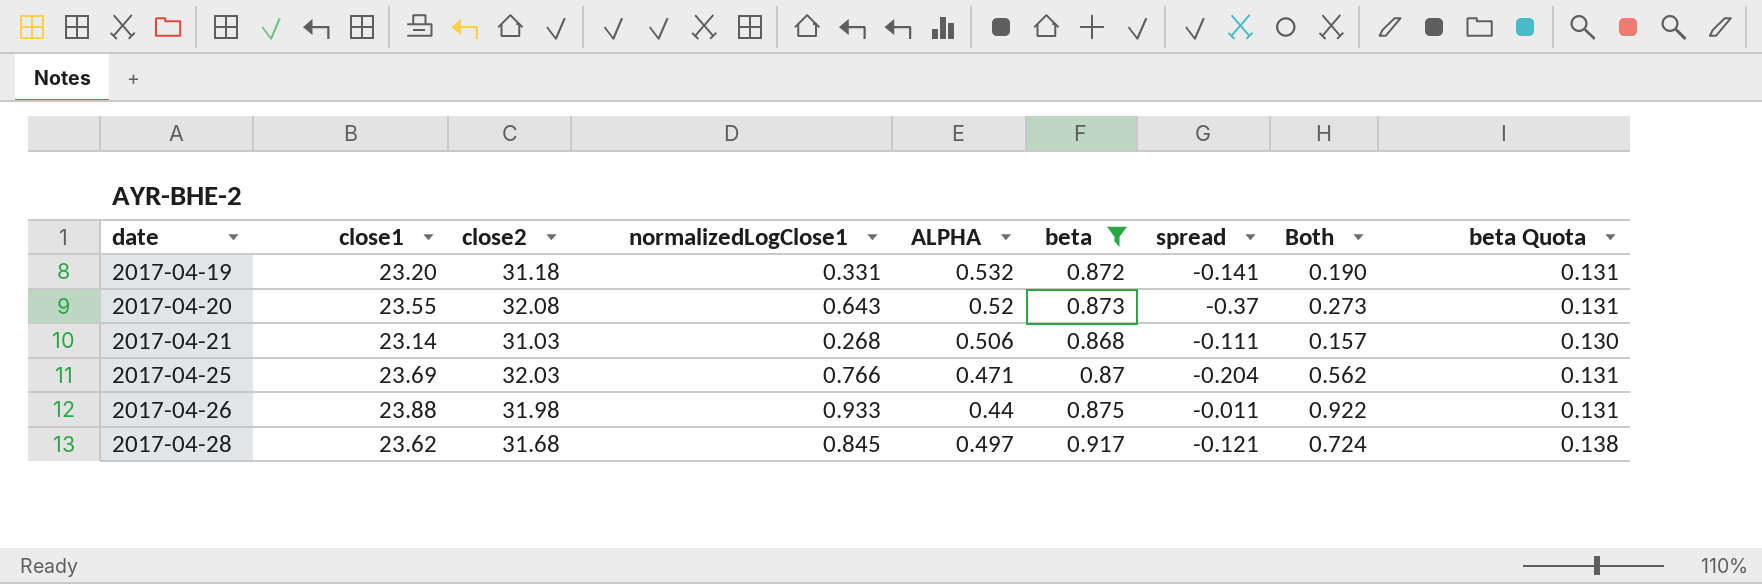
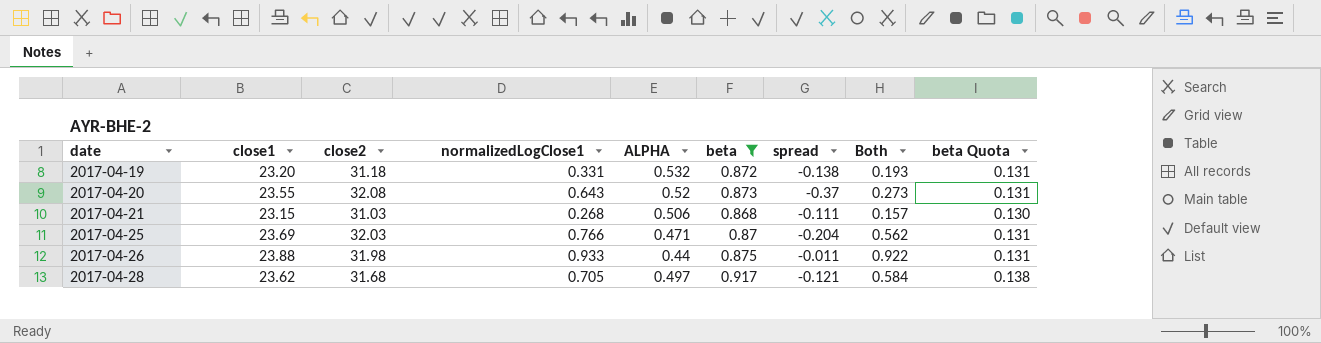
2017-04-19 | spread: -0.141 -> -0.138
2017-04-19 | Both: 0.190 -> 0.193
2017-04-21 | close1: 23.14 -> 23.15
2017-04-28 | normalizedLogClose1: 0.845 -> 0.705
2017-04-28 | Both: 0.724 -> 0.584

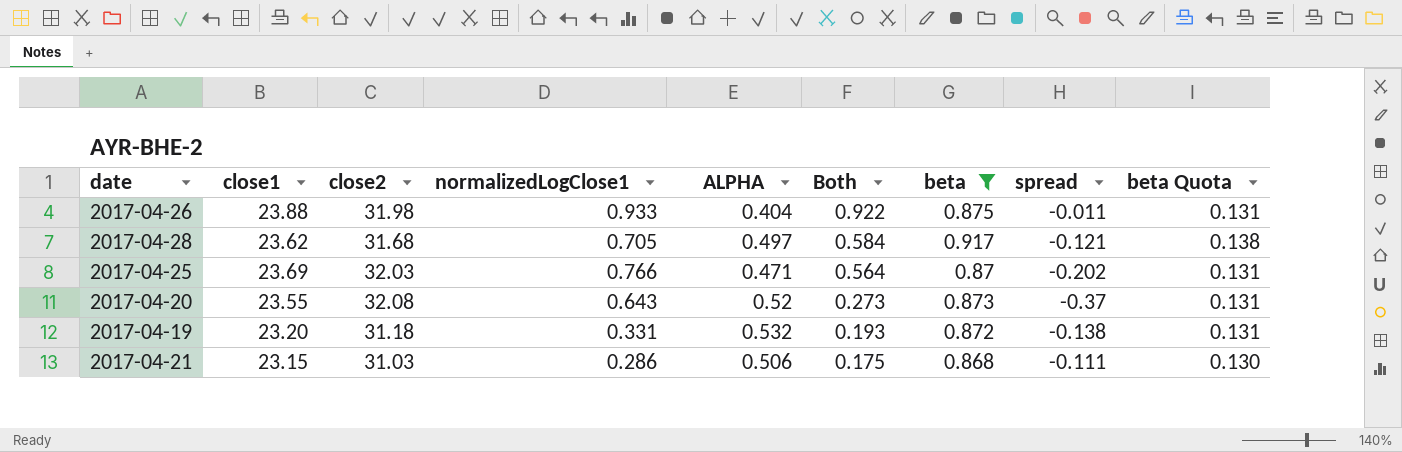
row order: date ascending -> Both descending
column Both | position: 8 -> 6
2017-04-26 | ALPHA: 0.44 -> 0.404
2017-04-25 | Both: 0.562 -> 0.564
2017-04-25 | spread: -0.204 -> -0.202
2017-04-21 | normalizedLogClose1: 0.268 -> 0.286
2017-04-21 | Both: 0.157 -> 0.175

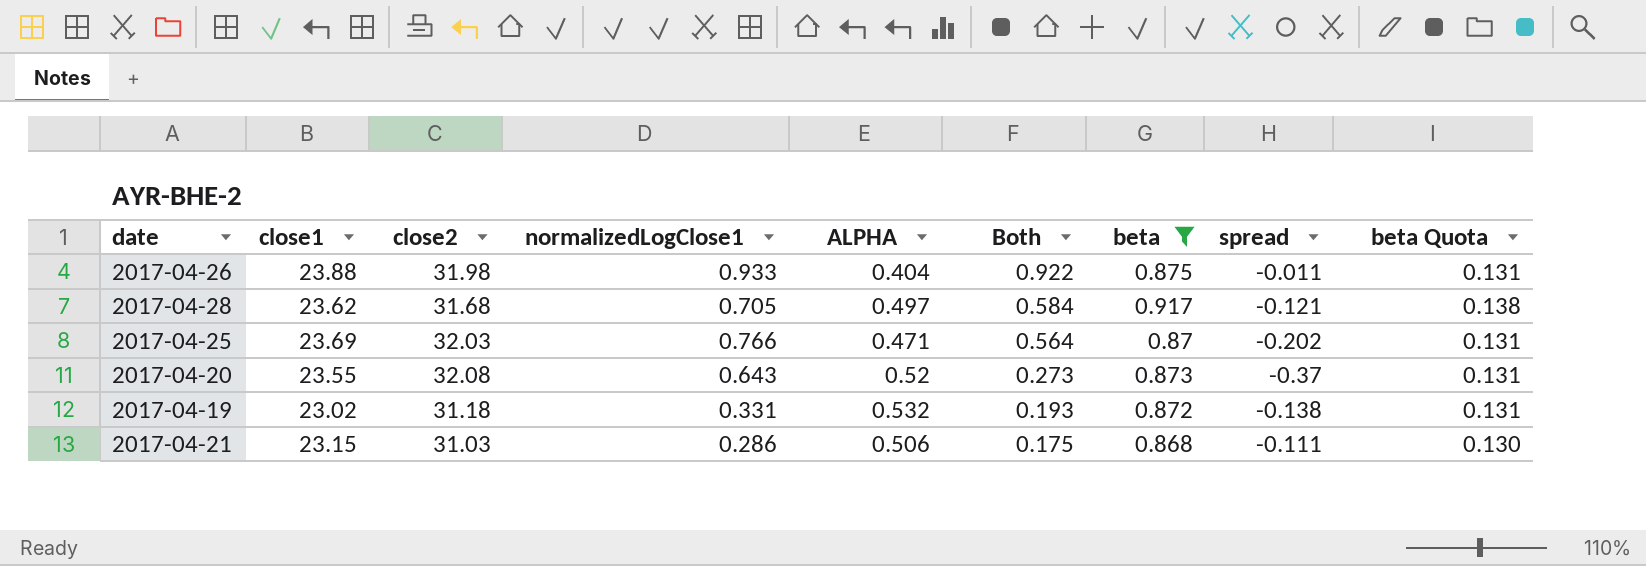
2017-04-19 | close1: 23.20 -> 23.02

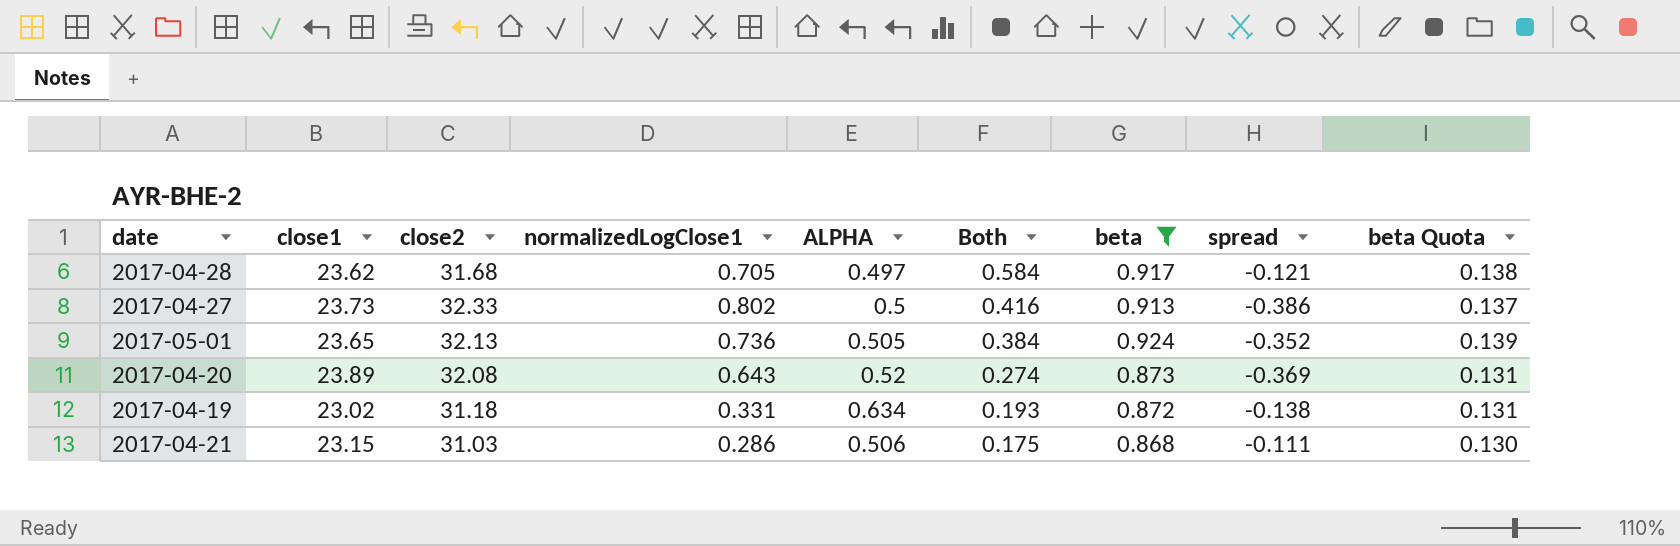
row 2017-04-26: 23.88 | 31.98 | 0.933 | 0.404 | 0.922 | 0.875 | -0.011 | 0.131 -> none
row 2017-04-25: 23.69 | 32.03 | 0.766 | 0.471 | 0.564 | 0.87 | -0.202 | 0.131 -> none
row 2017-04-27: none -> 23.73 | 32.33 | 0.802 | 0.5 | 0.416 | 0.913 | -0.386 | 0.137
row 2017-05-01: none -> 23.65 | 32.13 | 0.736 | 0.505 | 0.384 | 0.924 | -0.352 | 0.139
2017-04-20 | close1: 23.55 -> 23.89
2017-04-20 | Both: 0.273 -> 0.274
2017-04-20 | spread: -0.37 -> -0.369
2017-04-19 | ALPHA: 0.532 -> 0.634

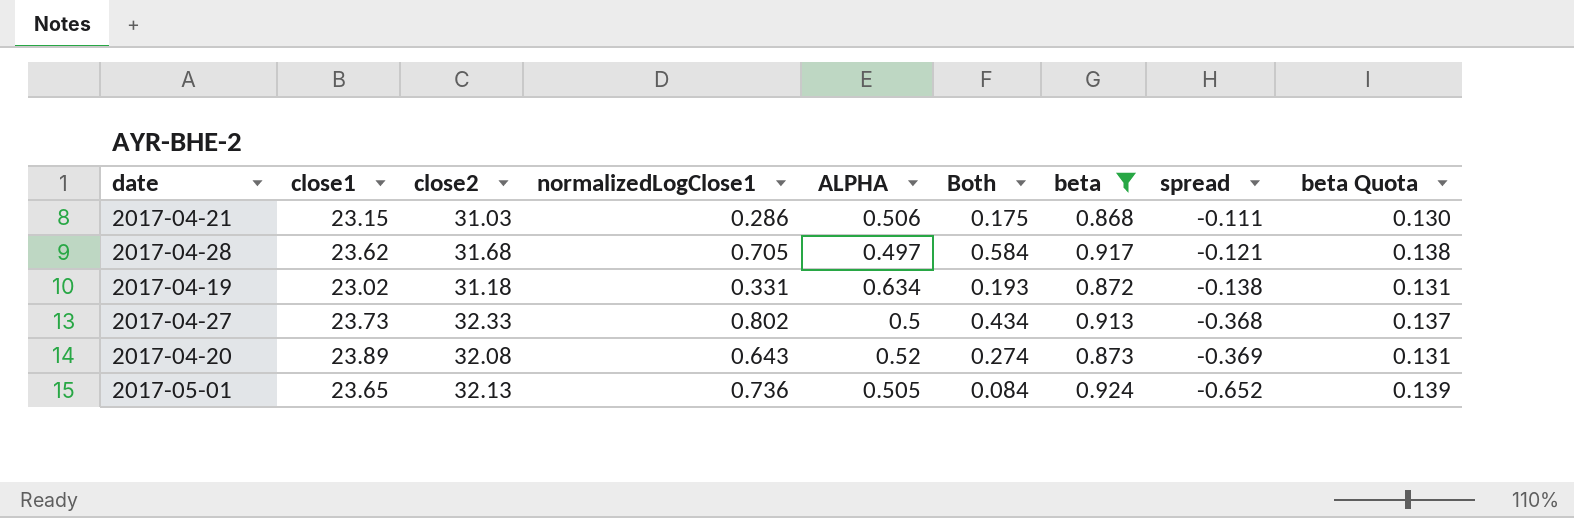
row order: Both descending -> spread descending
2017-04-27 | Both: 0.416 -> 0.434
2017-04-27 | spread: -0.386 -> -0.368
2017-05-01 | Both: 0.384 -> 0.084
2017-05-01 | spread: -0.352 -> -0.652

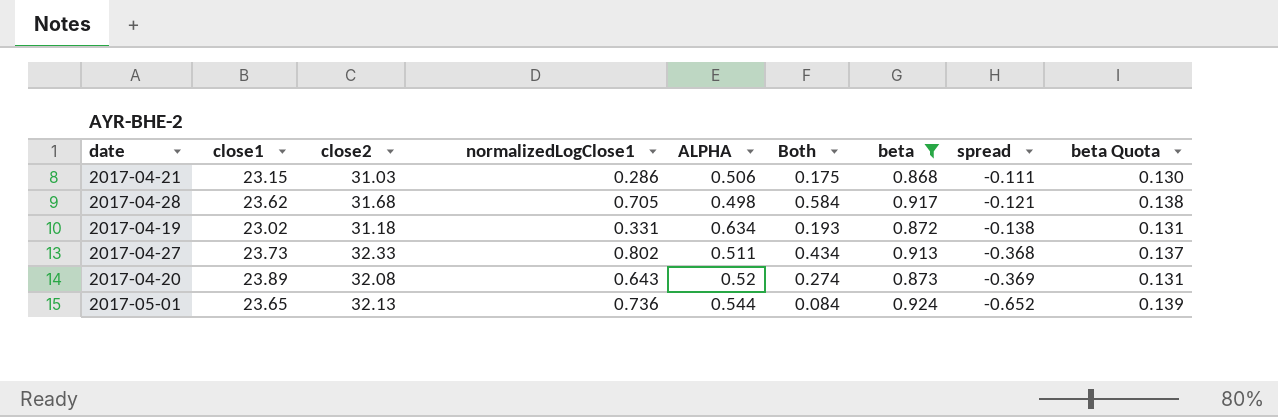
2017-04-28 | ALPHA: 0.497 -> 0.498
2017-04-27 | ALPHA: 0.5 -> 0.511
2017-05-01 | ALPHA: 0.505 -> 0.544

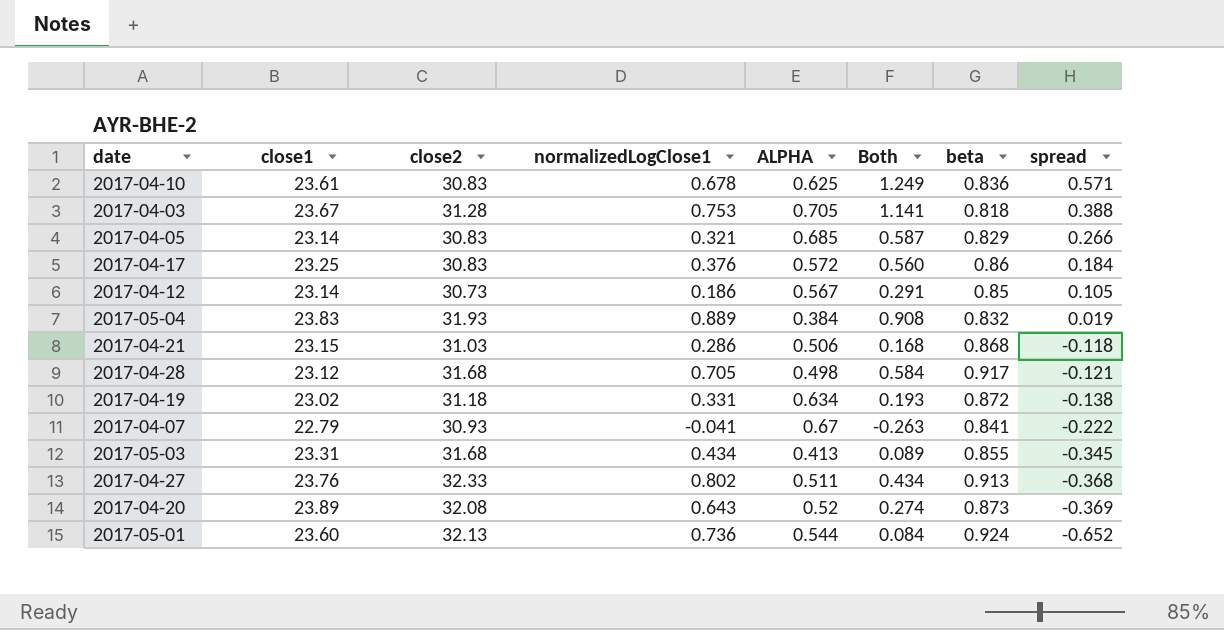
filter: beta >= 0.868 -> none
column beta Quota | formula: [beta] * 0.15 -> none
2017-04-21 | Both: 0.175 -> 0.168
2017-04-21 | spread: -0.111 -> -0.118
2017-04-28 | close1: 23.62 -> 23.12
2017-04-27 | close1: 23.73 -> 23.76
2017-05-01 | close1: 23.65 -> 23.60

